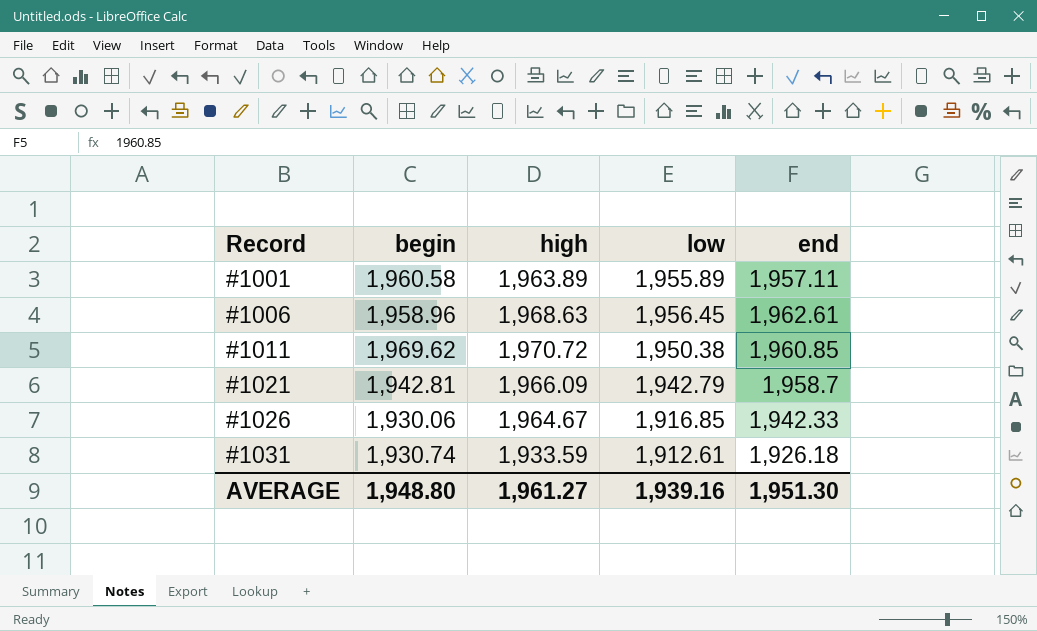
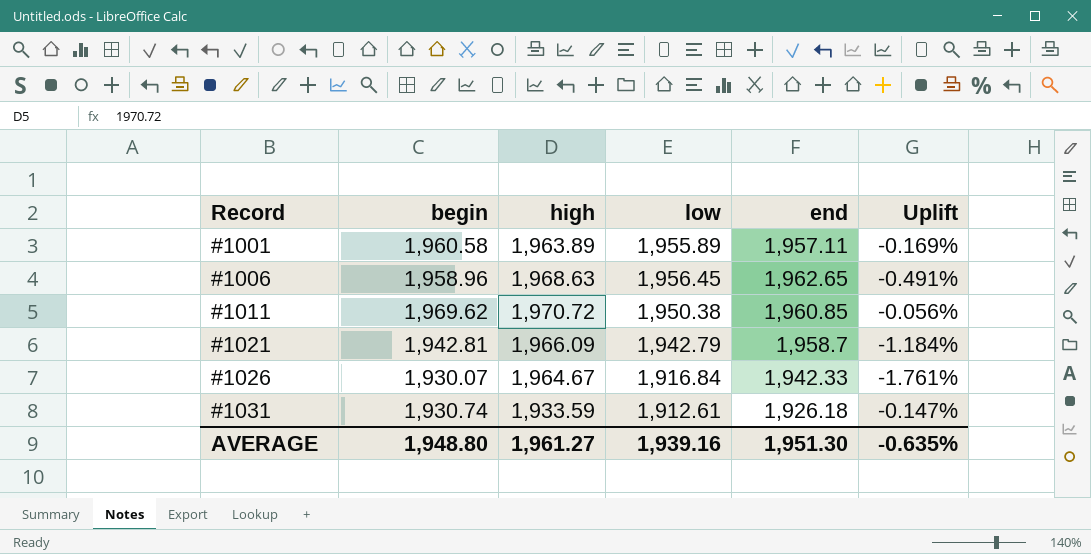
column Uplift | formula: none -> ([begin] - [high]) / [high]
#1006 | end: 1,962.61 -> 1,962.65
#1026 | begin: 1,930.06 -> 1,930.07
#1026 | low: 1,916.85 -> 1,916.84

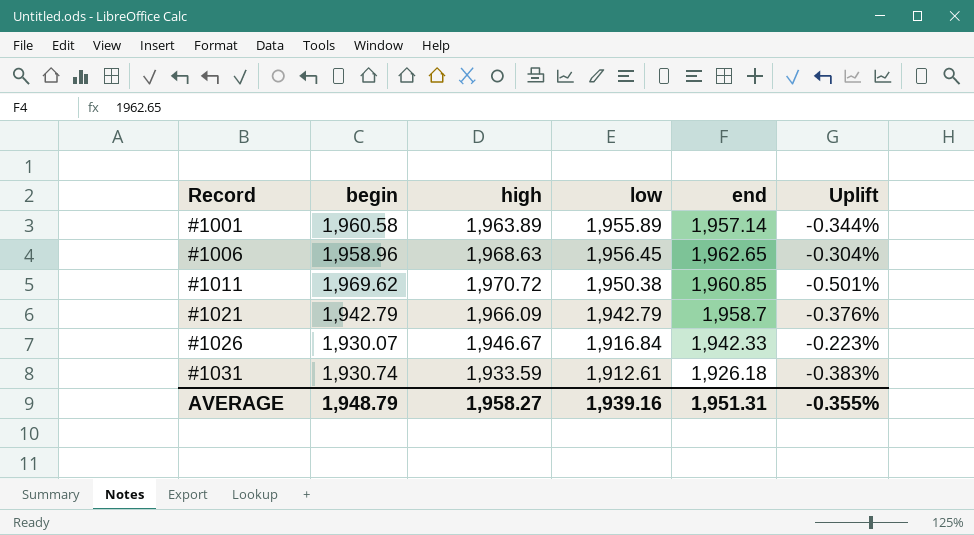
column Uplift | formula: ([begin] - [high]) / [high] -> ([end] - [high]) / [high]
#1001 | end: 1,957.11 -> 1,957.14
#1021 | begin: 1,942.81 -> 1,942.79
#1026 | high: 1,964.67 -> 1,946.67
AVERAGE | begin: 1,948.80 -> 1,948.79
AVERAGE | high: 1,961.27 -> 1,958.27
AVERAGE | end: 1,951.30 -> 1,951.31
AVERAGE | Uplift: -0.635% -> -0.355%

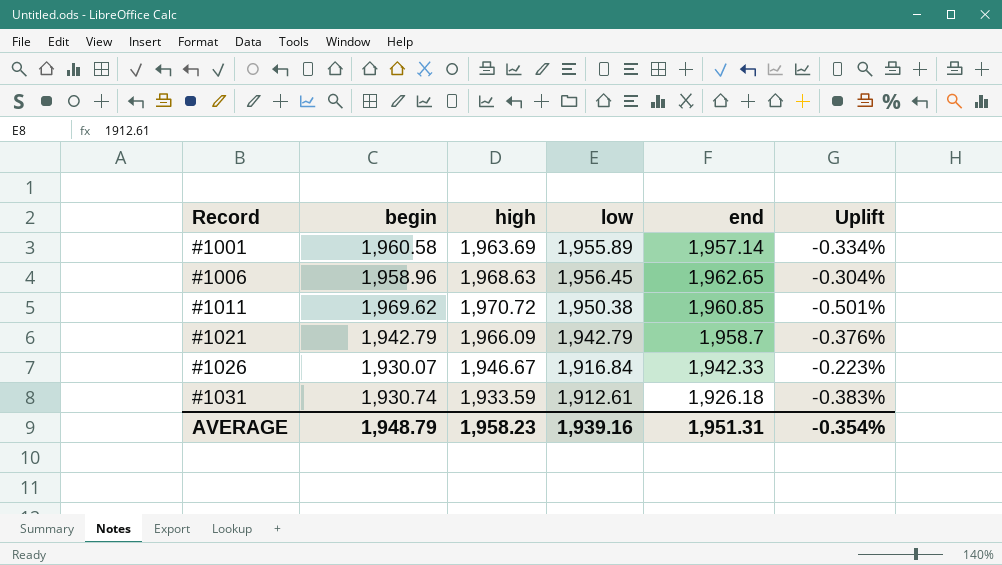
#1001 | high: 1,963.89 -> 1,963.69
#1001 | Uplift: -0.344% -> -0.334%
AVERAGE | high: 1,958.27 -> 1,958.23
AVERAGE | Uplift: -0.355% -> -0.354%

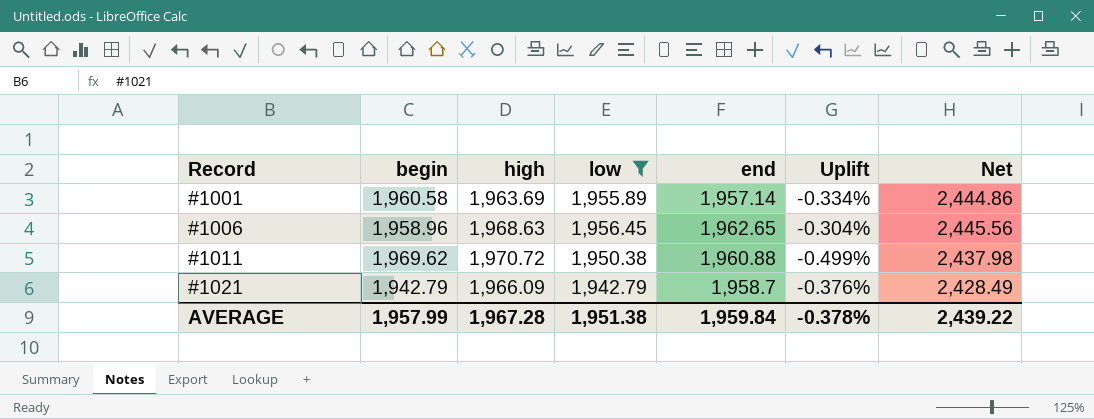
filter: none -> low >= 1,942.79
column Net | formula: none -> [low] * 1.25
#1011 | end: 1,960.85 -> 1,960.88
#1011 | Uplift: -0.501% -> -0.499%
AVERAGE | begin: 1,948.79 -> 1,957.99
AVERAGE | high: 1,958.23 -> 1,967.28
AVERAGE | low: 1,939.16 -> 1,951.38
AVERAGE | end: 1,951.31 -> 1,959.84
AVERAGE | Uplift: -0.354% -> -0.378%

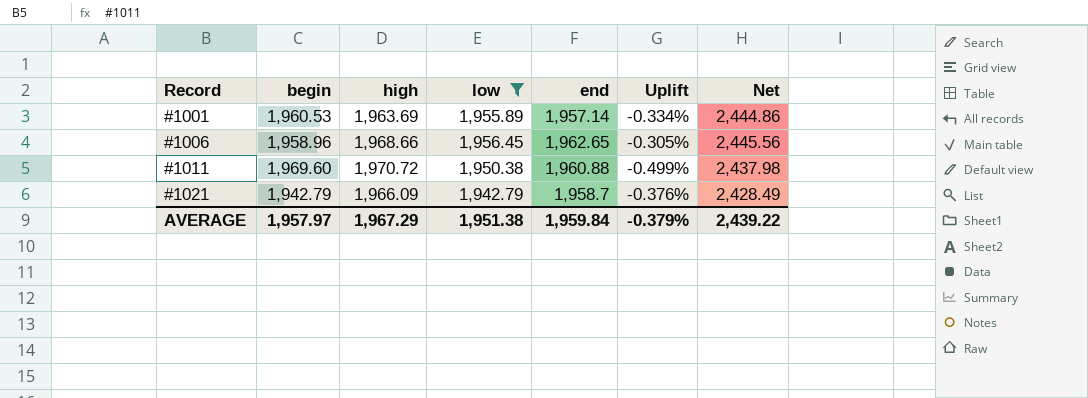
#1001 | begin: 1,960.58 -> 1,960.53
#1006 | high: 1,968.63 -> 1,968.66
#1006 | Uplift: -0.304% -> -0.305%
#1011 | begin: 1,969.62 -> 1,969.60
AVERAGE | begin: 1,957.99 -> 1,957.97
AVERAGE | high: 1,967.28 -> 1,967.29
AVERAGE | Uplift: -0.378% -> -0.379%

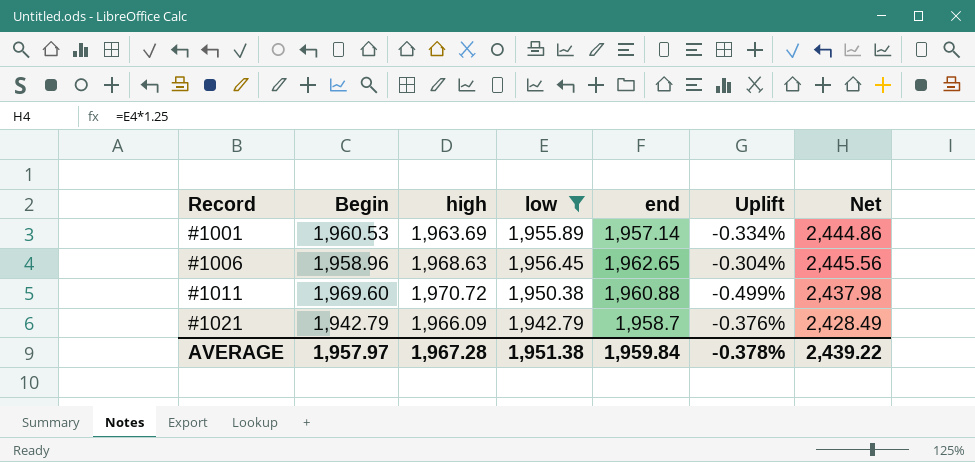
column name: begin -> Begin
#1006 | high: 1,968.66 -> 1,968.63
#1006 | Uplift: -0.305% -> -0.304%
AVERAGE | high: 1,967.29 -> 1,967.28
AVERAGE | Uplift: -0.379% -> -0.378%

